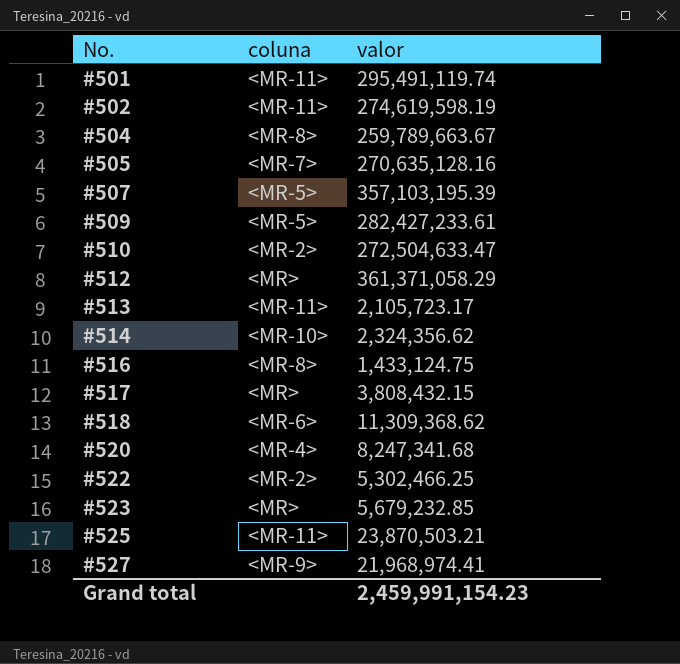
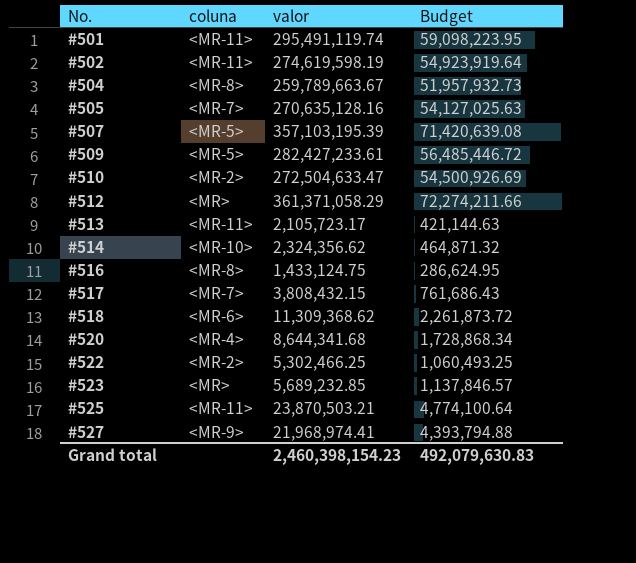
column Budget | formula: none -> [valor] * 0.2
#517 | coluna: <MR> -> <MR-7>
#520 | valor: 8,247,341.68 -> 8,644,341.68
#523 | valor: 5,679,232.85 -> 5,689,232.85
Grand total | valor: 2,459,991,154.23 -> 2,460,398,154.23

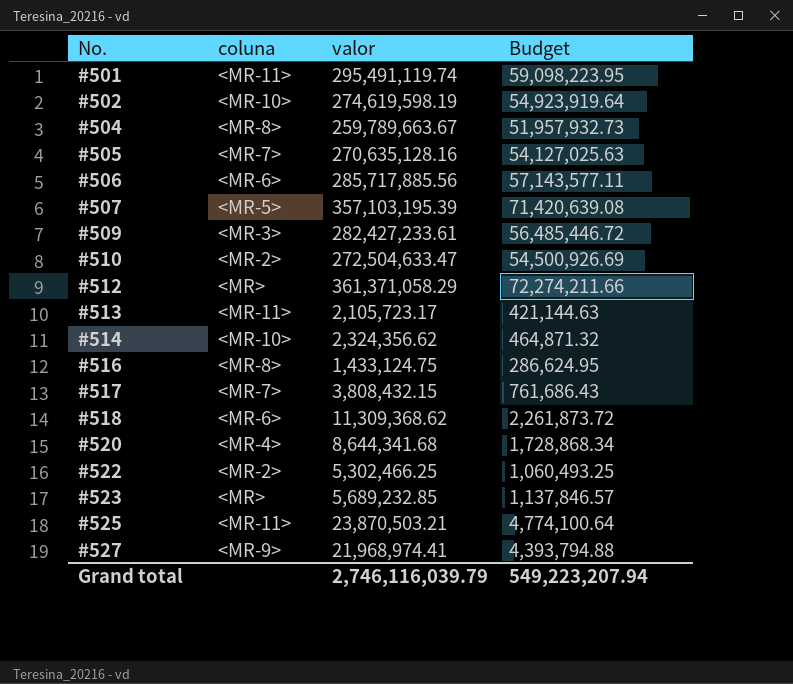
#502 | coluna: <MR-11> -> <MR-10>
row #506: none -> <MR-6> | 285,717,885.56 | 57,143,577.11
#509 | coluna: <MR-5> -> <MR-3>
Grand total | valor: 2,460,398,154.23 -> 2,746,116,039.79
Grand total | Budget: 492,079,630.83 -> 549,223,207.94

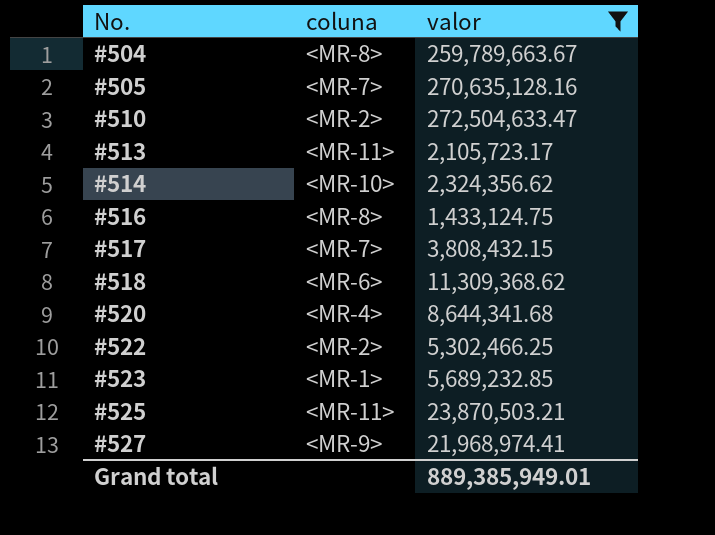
filter: none -> valor <= 272,504,633.47
column Budget | formula: [valor] * 0.2 -> none
#523 | coluna: <MR> -> <MR-1>
Grand total | valor: 2,746,116,039.79 -> 889,385,949.01

